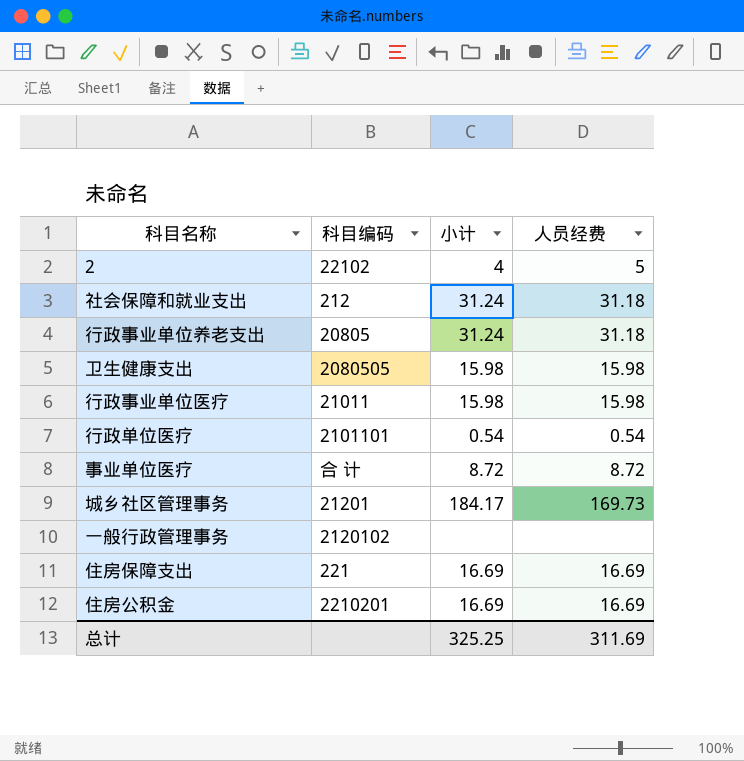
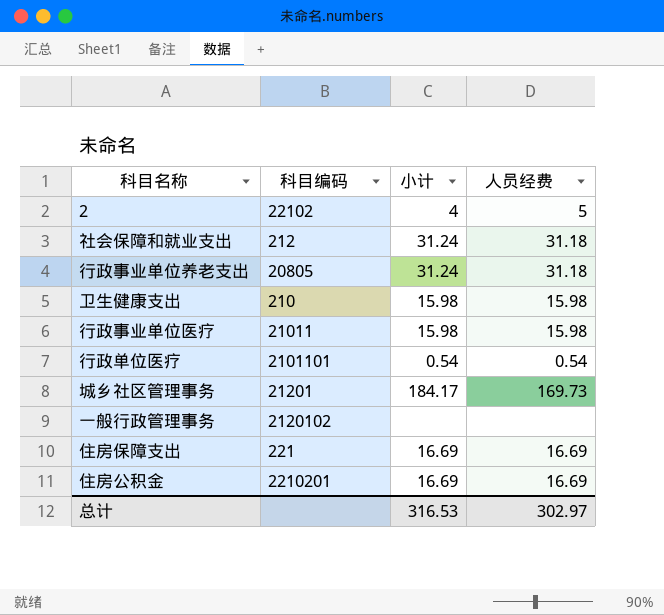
row 事业单位医疗: 合 计 | 8.72 | 8.72 -> none
卫生健康支出 | 科目编码: 2080505 -> 210
总计 | 小计: 325.25 -> 316.53
总计 | 人员经费: 311.69 -> 302.97

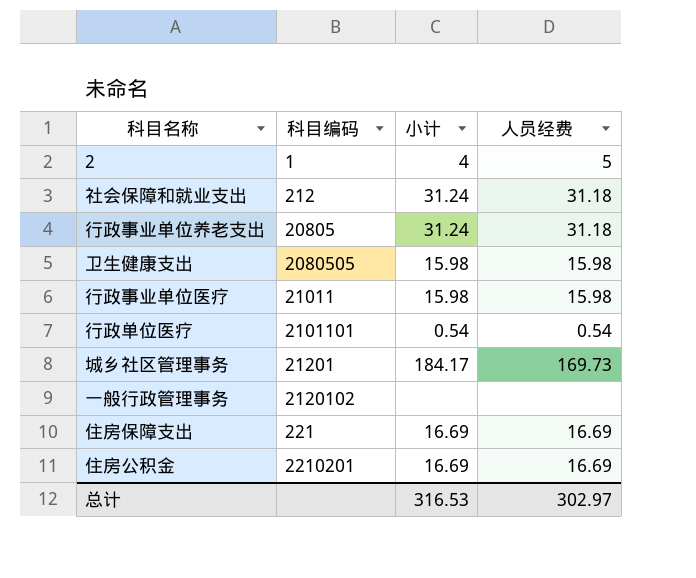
2 | 科目编码: 22102 -> 1
卫生健康支出 | 科目编码: 210 -> 2080505

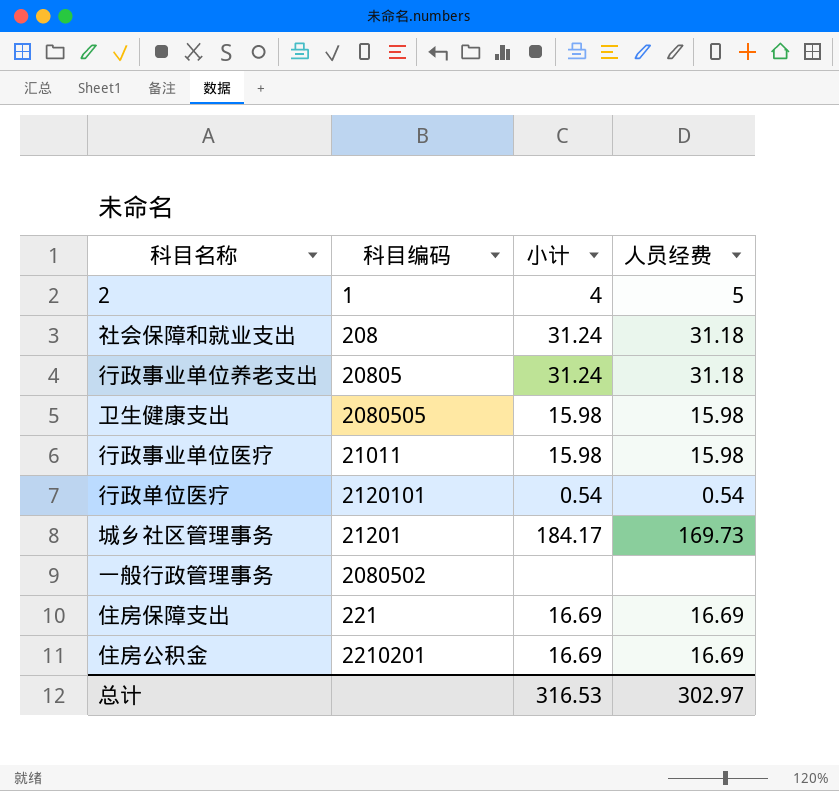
社会保障和就业支出 | 科目编码: 212 -> 208
行政单位医疗 | 科目编码: 2101101 -> 2120101
一般行政管理事务 | 科目编码: 2120102 -> 2080502

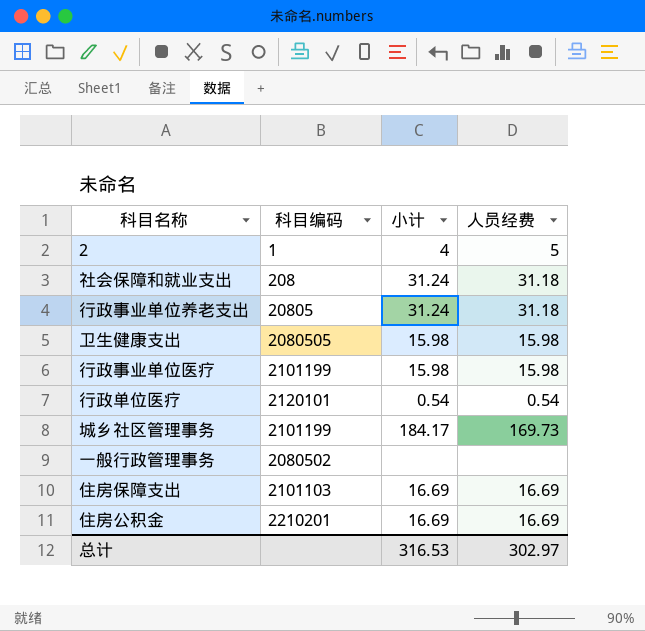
行政事业单位医疗 | 科目编码: 21011 -> 2101199
城乡社区管理事务 | 科目编码: 21201 -> 2101199
住房保障支出 | 科目编码: 221 -> 2101103

